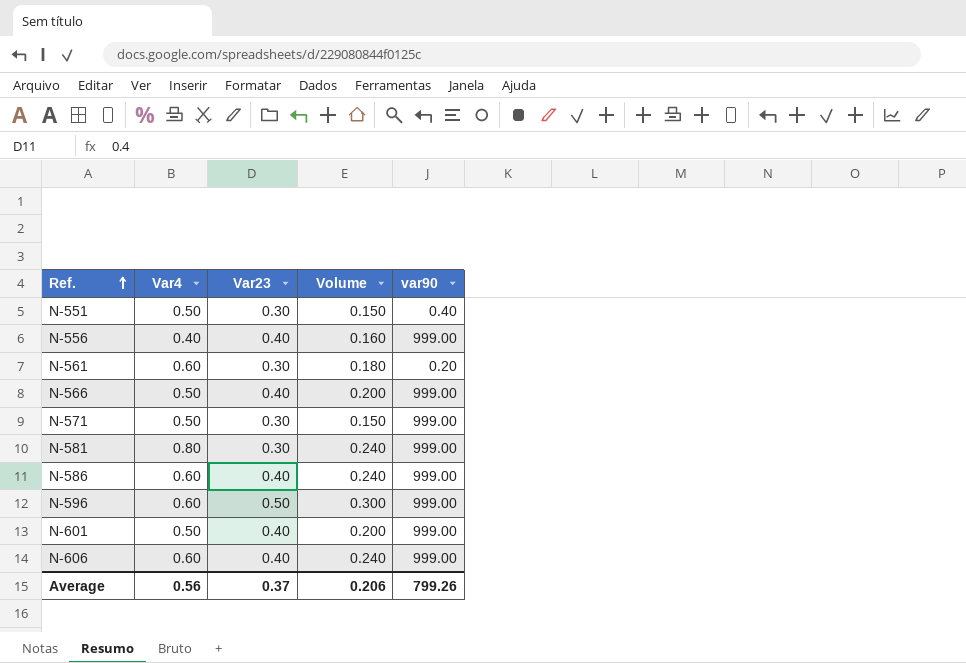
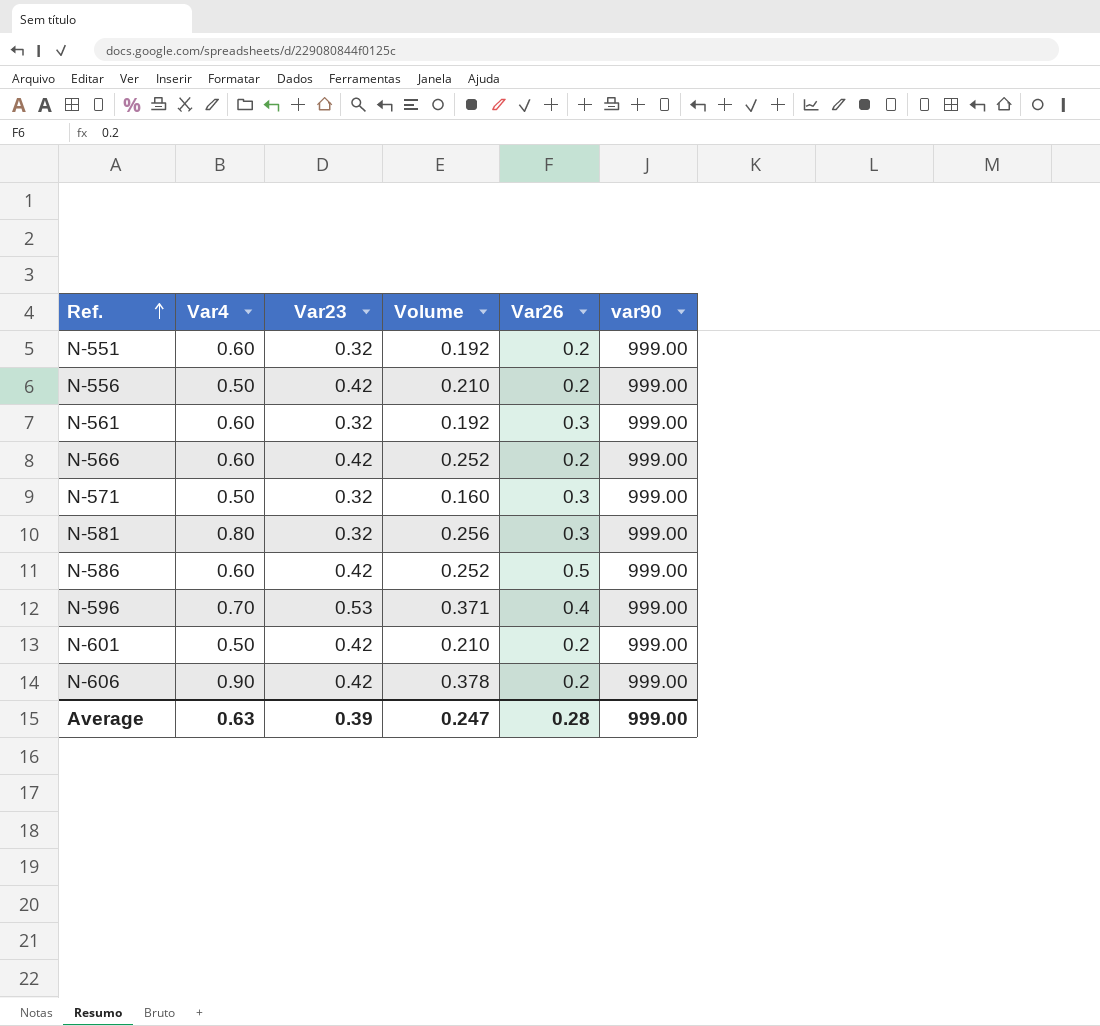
column Var26 | position: none -> 5
N-551 | Var4: 0.50 -> 0.60
N-551 | Var23: 0.30 -> 0.32
N-551 | Volume: 0.150 -> 0.192
N-551 | var90: 0.40 -> 999.00
N-556 | Var4: 0.40 -> 0.50
N-556 | Var23: 0.40 -> 0.42
N-556 | Volume: 0.160 -> 0.210
N-561 | Var23: 0.30 -> 0.32
N-561 | Volume: 0.180 -> 0.192
N-561 | var90: 0.20 -> 999.00
N-566 | Var4: 0.50 -> 0.60
N-566 | Var23: 0.40 -> 0.42
N-566 | Volume: 0.200 -> 0.252
N-571 | Var23: 0.30 -> 0.32
N-571 | Volume: 0.150 -> 0.160
N-581 | Var23: 0.30 -> 0.32
N-581 | Volume: 0.240 -> 0.256
N-586 | Var23: 0.40 -> 0.42
N-586 | Volume: 0.240 -> 0.252
N-596 | Var4: 0.60 -> 0.70
N-596 | Var23: 0.50 -> 0.53
N-596 | Volume: 0.300 -> 0.371
N-601 | Var23: 0.40 -> 0.42
N-601 | Volume: 0.200 -> 0.210
N-606 | Var4: 0.60 -> 0.90
N-606 | Var23: 0.40 -> 0.42
N-606 | Volume: 0.240 -> 0.378
Average | Var4: 0.56 -> 0.63
Average | Var23: 0.37 -> 0.39
Average | Volume: 0.206 -> 0.247
Average | var90: 799.26 -> 999.00

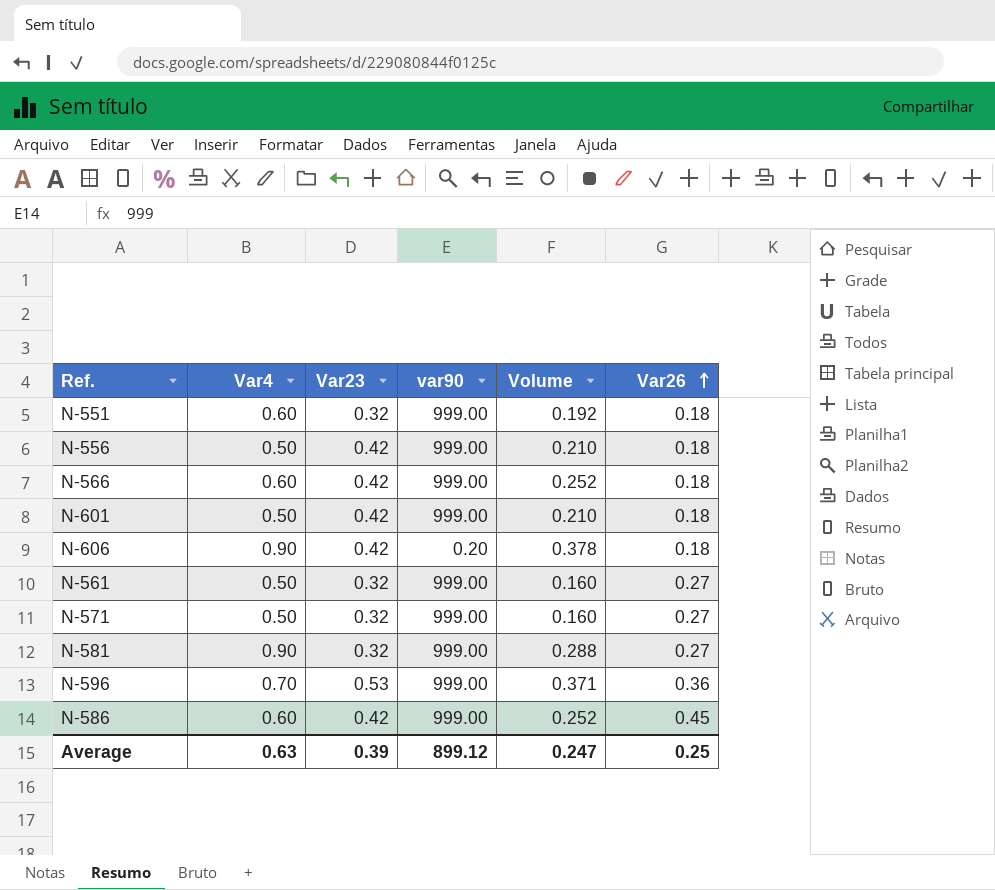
row order: Ref. ascending -> Var26 ascending
column var90 | position: 6 -> 4
N-551 | Var26: 0.2 -> 0.18
N-556 | Var26: 0.2 -> 0.18
N-566 | Var26: 0.2 -> 0.18
N-601 | Var26: 0.2 -> 0.18
N-606 | var90: 999.00 -> 0.20
N-606 | Var26: 0.2 -> 0.18
N-561 | Var4: 0.60 -> 0.50
N-561 | Volume: 0.192 -> 0.160
N-561 | Var26: 0.3 -> 0.27
N-571 | Var26: 0.3 -> 0.27
N-581 | Var4: 0.80 -> 0.90
N-581 | Volume: 0.256 -> 0.288
N-581 | Var26: 0.3 -> 0.27
N-596 | Var26: 0.4 -> 0.36
N-586 | Var26: 0.5 -> 0.45
Average | var90: 999.00 -> 899.12
Average | Var26: 0.28 -> 0.25

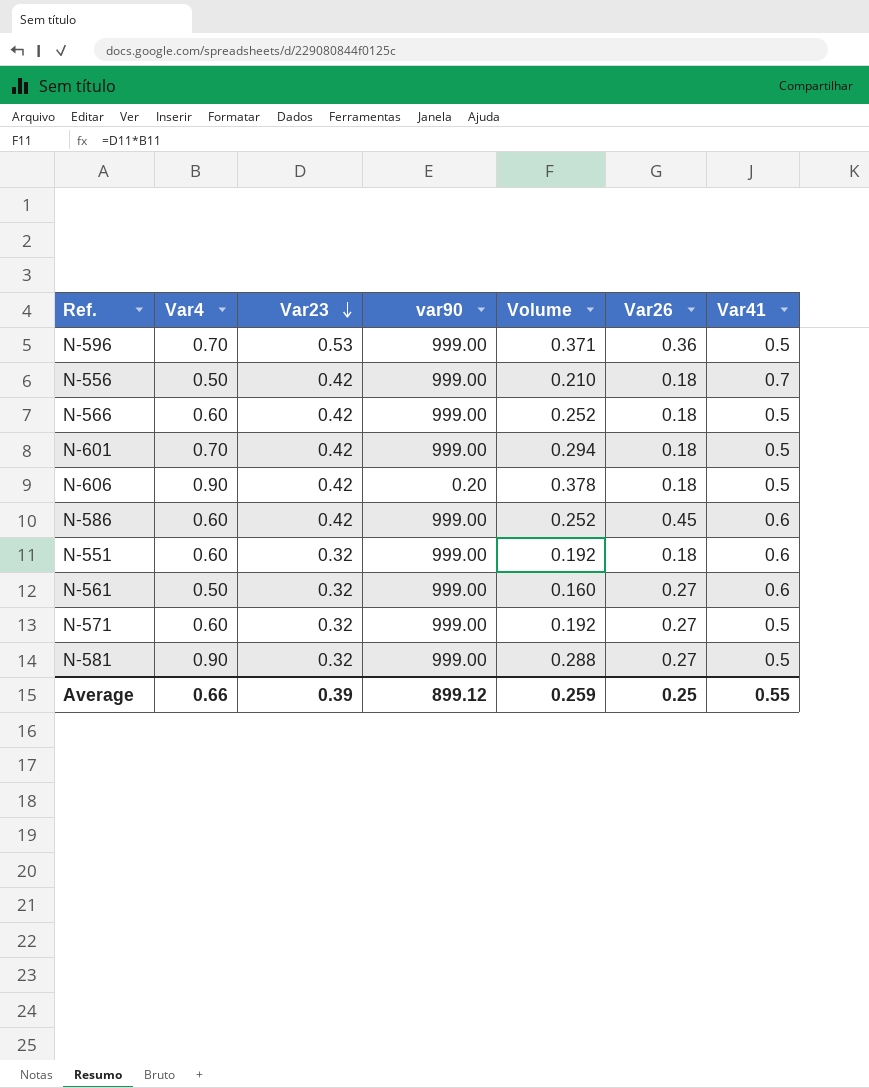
row order: Var26 ascending -> Var23 descending
column Var41 | position: none -> 7
N-601 | Var4: 0.50 -> 0.70
N-601 | Volume: 0.210 -> 0.294
N-571 | Var4: 0.50 -> 0.60
N-571 | Volume: 0.160 -> 0.192
Average | Var4: 0.63 -> 0.66
Average | Volume: 0.247 -> 0.259

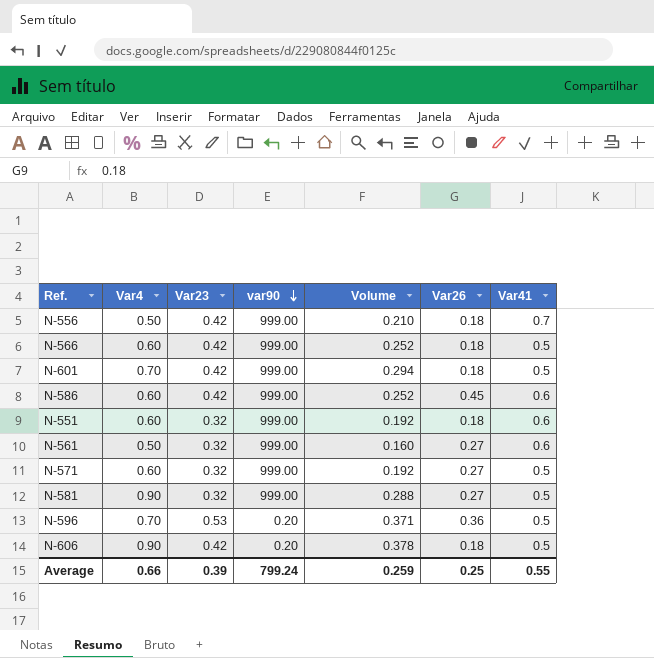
row order: Var23 descending -> var90 descending
N-596 | var90: 999.00 -> 0.20
Average | var90: 899.12 -> 799.24

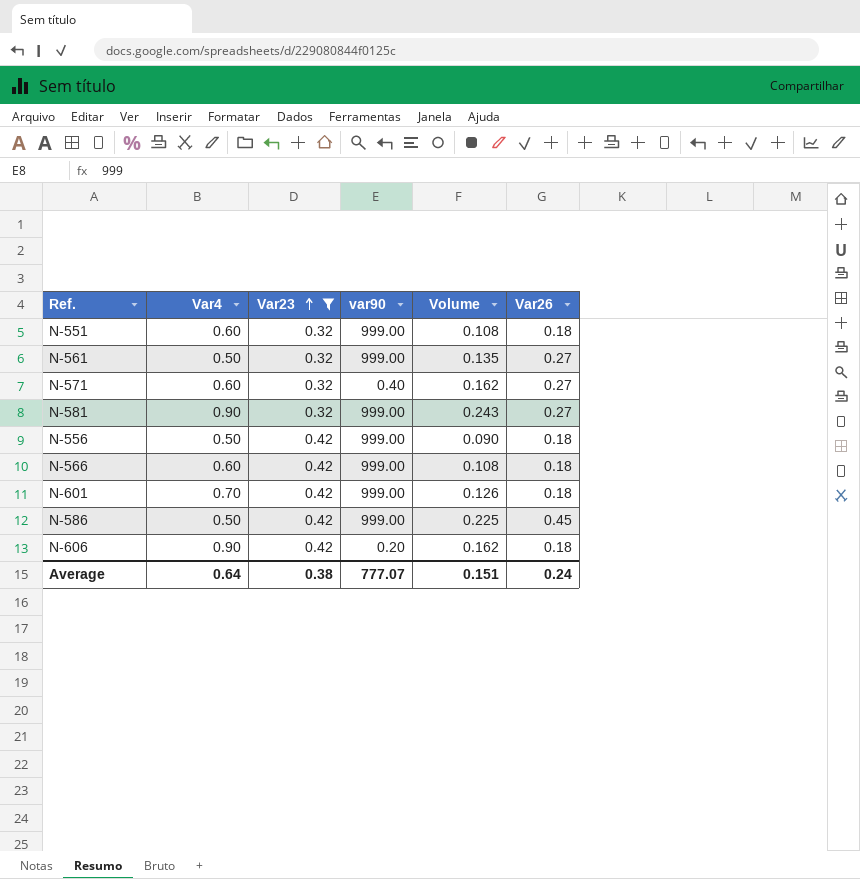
filter: none -> Var23 != 0.53
row order: var90 descending -> Var23 ascending
column Var41 | position: 7 -> none
column Volume | formula: [Var4] * [Var23] -> [Var4] * [Var26]
N-571 | var90: 999.00 -> 0.40
N-586 | Var4: 0.60 -> 0.50
Average | Var4: 0.66 -> 0.64
Average | Var23: 0.39 -> 0.38
Average | var90: 799.24 -> 777.07
Average | Volume: 0.259 -> 0.151
Average | Var26: 0.25 -> 0.24

